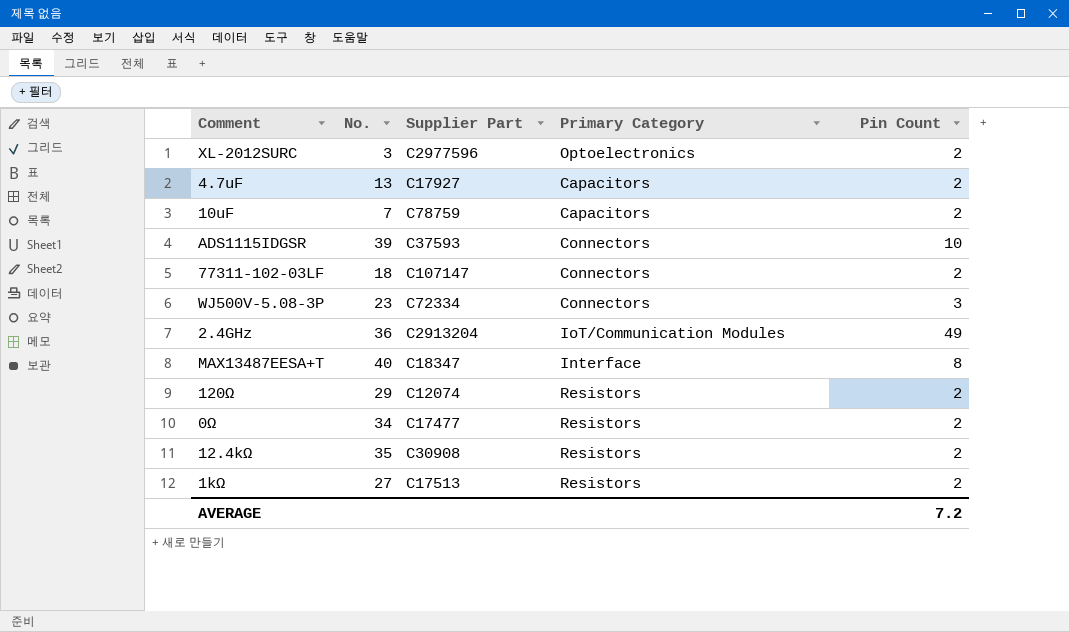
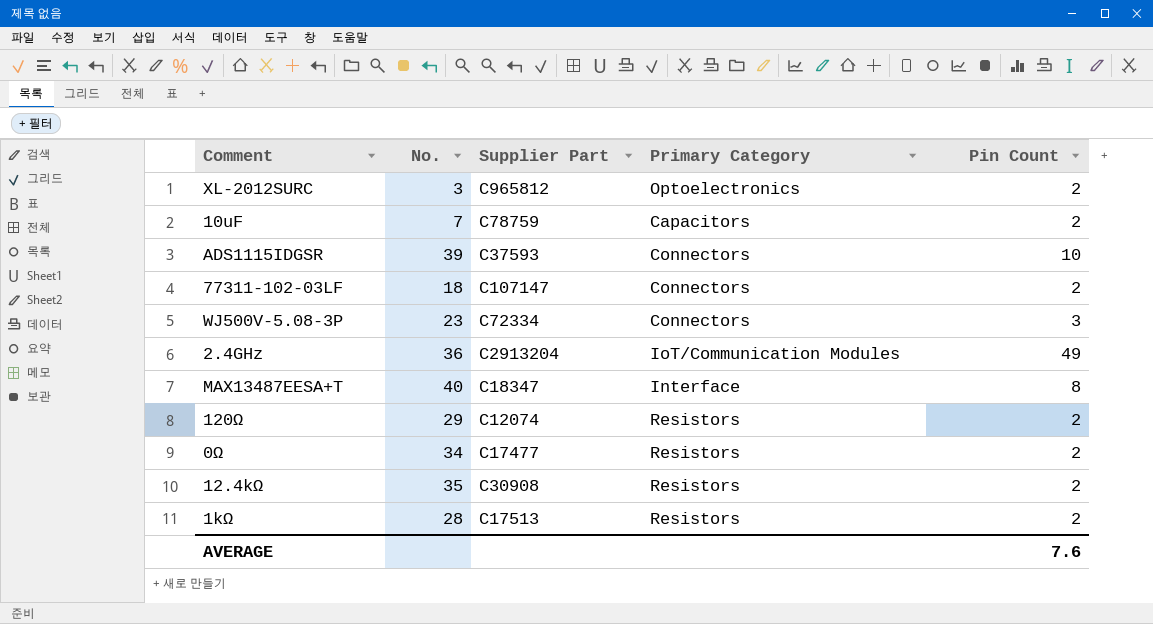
row 4.7uF: 13 | C17927 | Capacitors | 2 -> none
XL-2012SURC | Supplier Part: C2977596 -> C965812
1kΩ | No.: 27 -> 28
AVERAGE | Pin Count: 7.2 -> 7.6

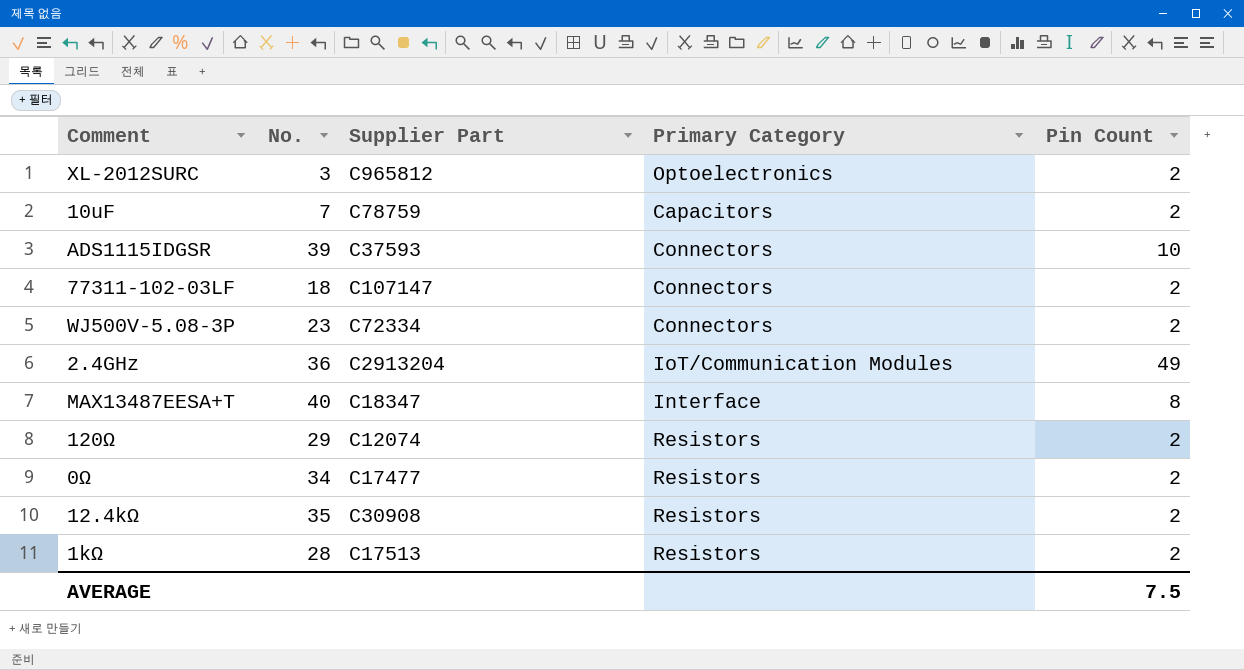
WJ500V-5.08-3P | Pin Count: 3 -> 2
AVERAGE | Pin Count: 7.6 -> 7.5

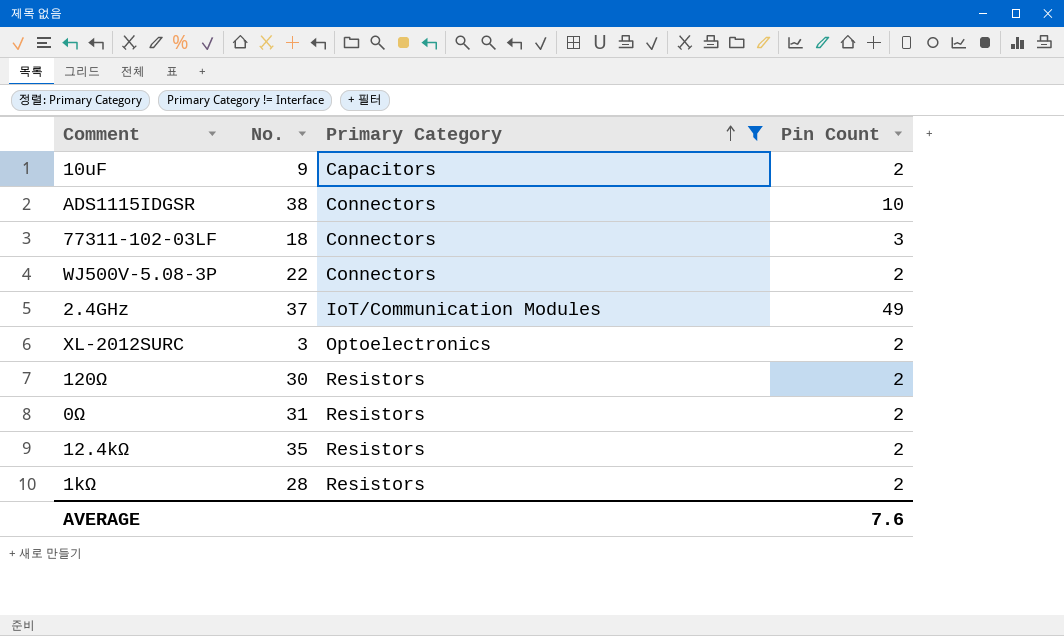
filter: none -> Primary Category != Interface
row order: none -> Primary Category ascending
column Supplier Part | position: 3 -> none
10uF | No.: 7 -> 9
ADS1115IDGSR | No.: 39 -> 38
77311-102-03LF | Pin Count: 2 -> 3
WJ500V-5.08-3P | No.: 23 -> 22
2.4GHz | No.: 36 -> 37
120Ω | No.: 29 -> 30
0Ω | No.: 34 -> 31
AVERAGE | Pin Count: 7.5 -> 7.6

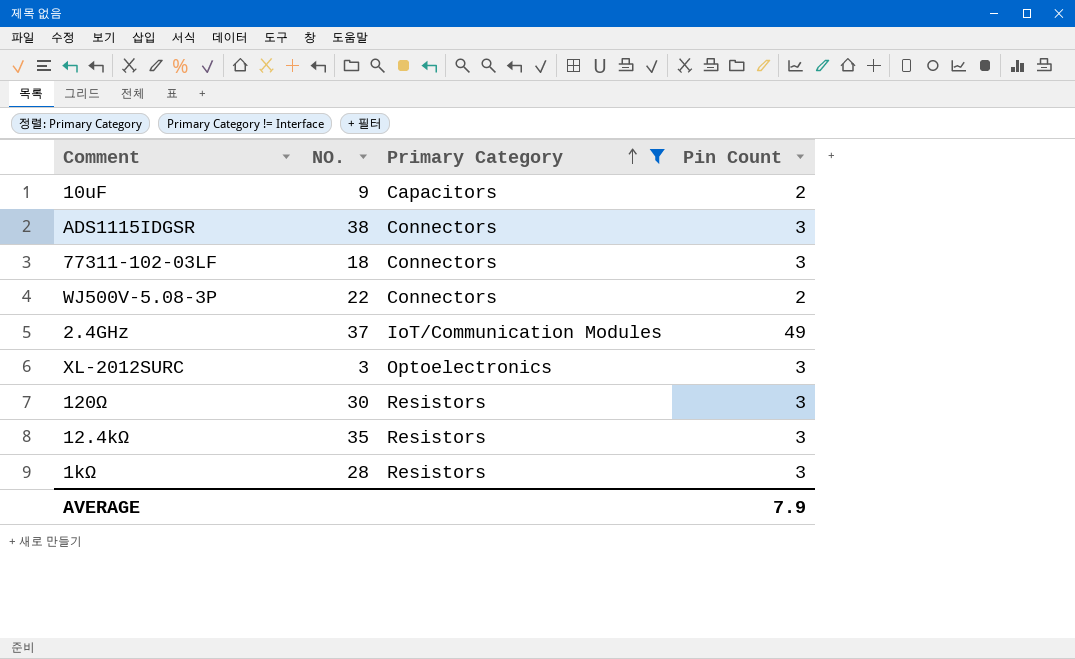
column name: No. -> NO.
row 0Ω: 31 | Resistors | 2 -> none
ADS1115IDGSR | Pin Count: 10 -> 3
XL-2012SURC | Pin Count: 2 -> 3
120Ω | Pin Count: 2 -> 3
12.4kΩ | Pin Count: 2 -> 3
1kΩ | Pin Count: 2 -> 3
AVERAGE | Pin Count: 7.6 -> 7.9

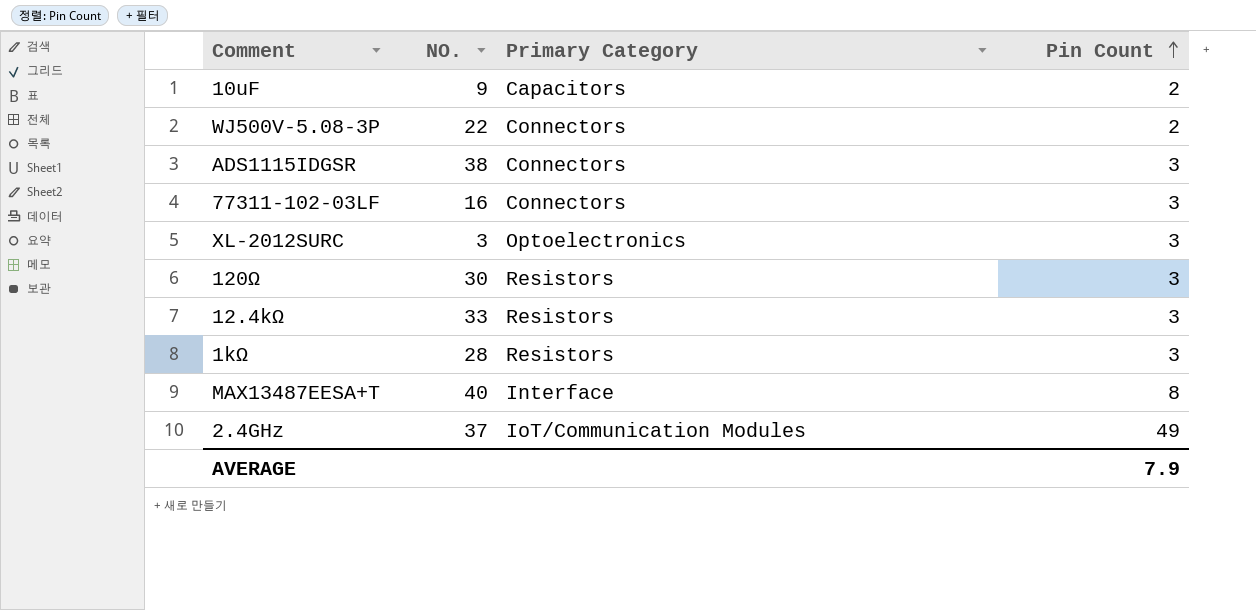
filter: Primary Category != Interface -> none
row order: Primary Category ascending -> Pin Count ascending
77311-102-03LF | NO.: 18 -> 16
12.4kΩ | NO.: 35 -> 33

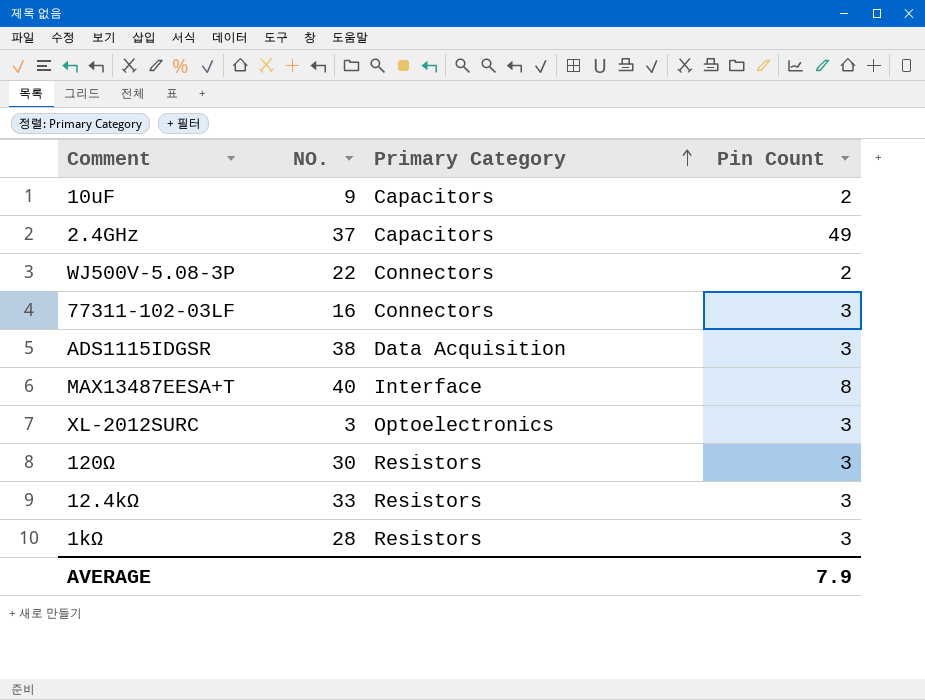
row order: Pin Count ascending -> Primary Category ascending
2.4GHz | Primary Category: IoT/Communication Modules -> Capacitors
ADS1115IDGSR | Primary Category: Connectors -> Data Acquisition

